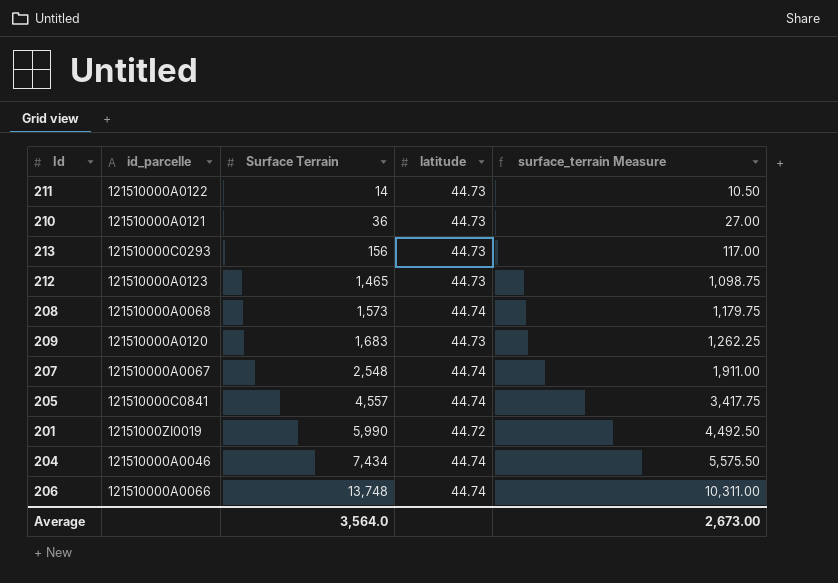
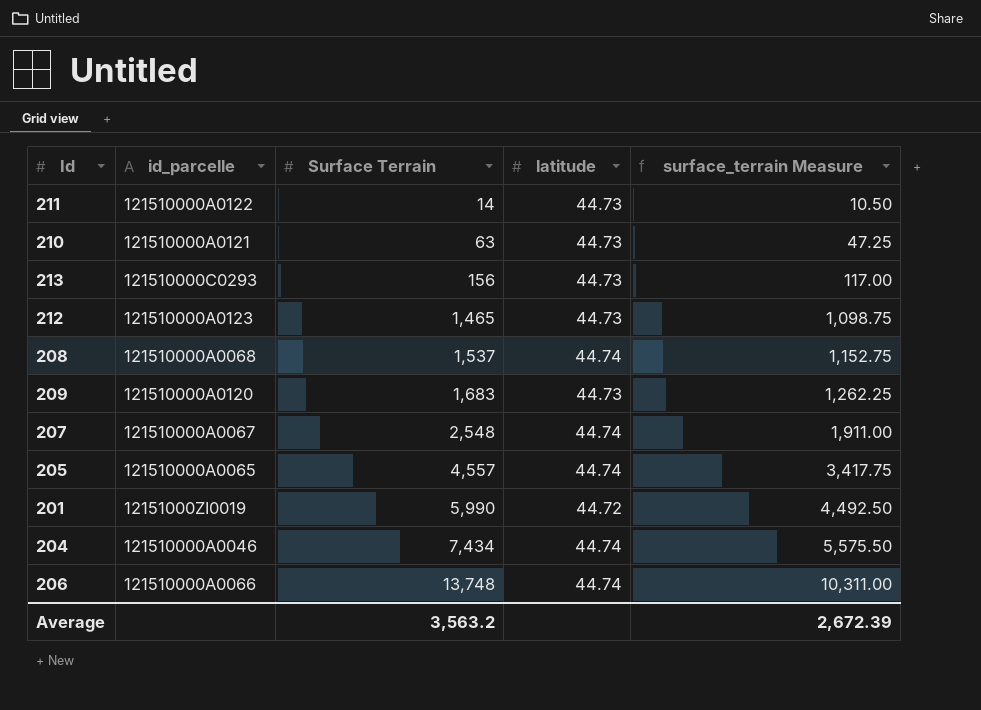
210 | Surface Terrain: 36 -> 63
210 | surface_terrain Measure: 27.00 -> 47.25
208 | Surface Terrain: 1,573 -> 1,537
208 | surface_terrain Measure: 1,179.75 -> 1,152.75
205 | id_parcelle: 121510000C0841 -> 121510000A0065
Average | Surface Terrain: 3,564.0 -> 3,563.2
Average | surface_terrain Measure: 2,673.00 -> 2,672.39

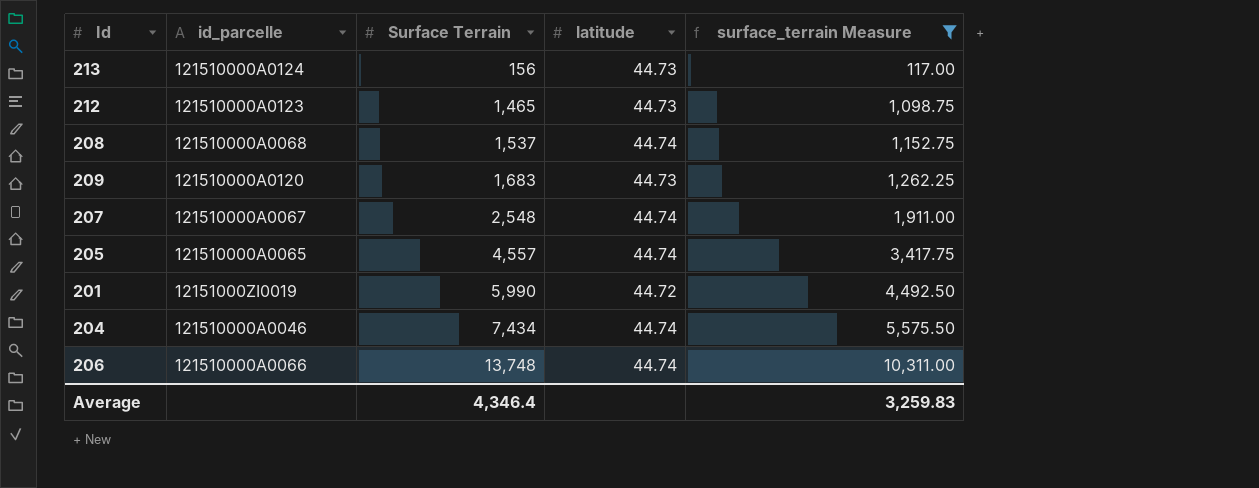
filter: none -> surface_terrain Measure >= 117.00
213 | id_parcelle: 121510000C0293 -> 121510000A0124
Average | Surface Terrain: 3,563.2 -> 4,346.4
Average | surface_terrain Measure: 2,672.39 -> 3,259.83

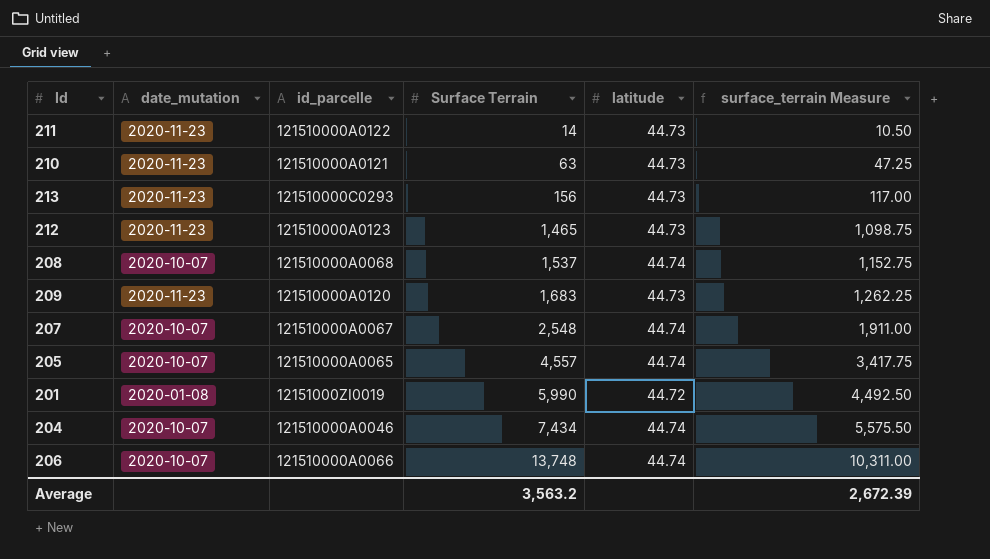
filter: surface_terrain Measure >= 117.00 -> none
column date_mutation | position: none -> 2
213 | id_parcelle: 121510000A0124 -> 121510000C0293
Average | Surface Terrain: 4,346.4 -> 3,563.2
Average | surface_terrain Measure: 3,259.83 -> 2,672.39

